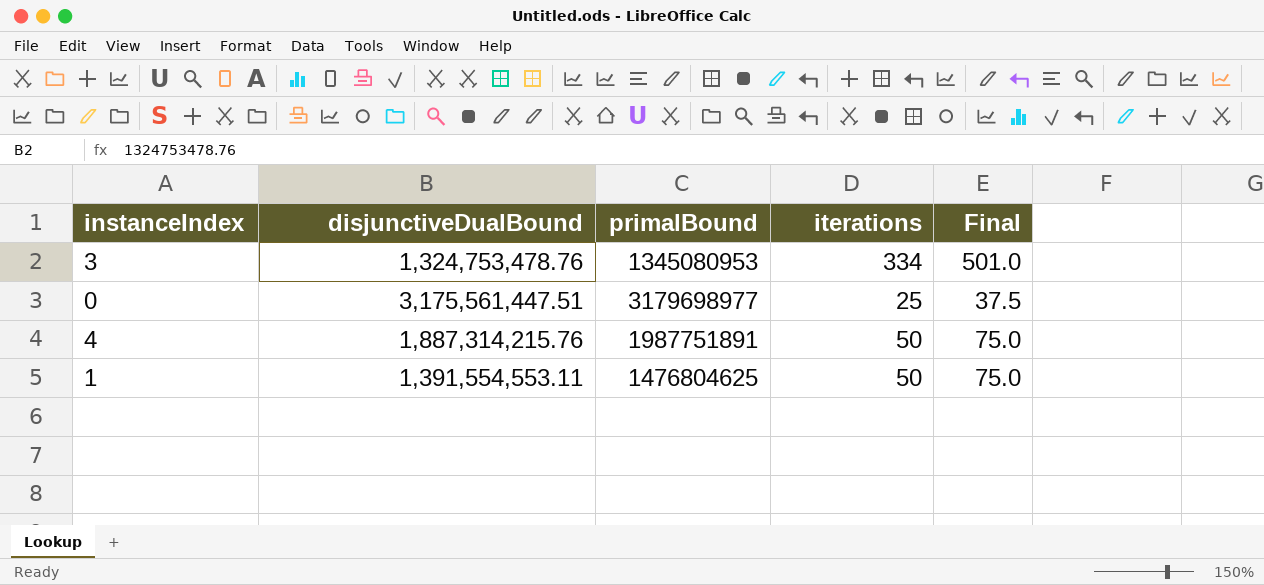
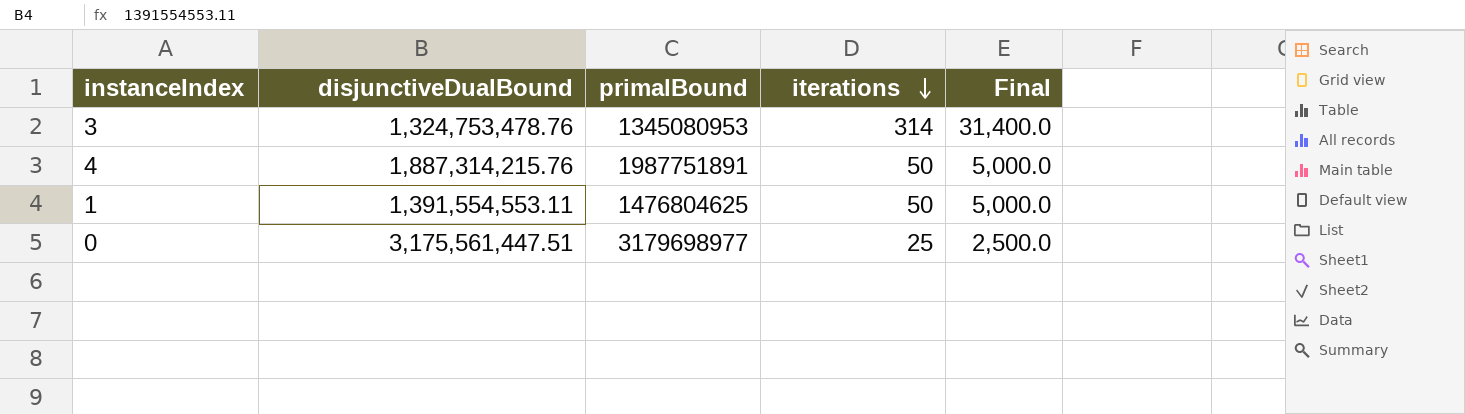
row order: none -> iterations descending
column Final | formula: [iterations] * 1.5 -> [iterations] * 100
3 | iterations: 334 -> 314

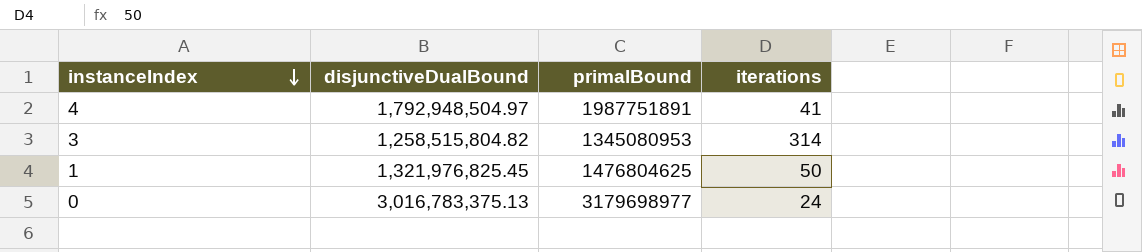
row order: iterations descending -> instanceIndex descending
column Final | formula: [iterations] * 100 -> none
4 | disjunctiveDualBound: 1,887,314,215.76 -> 1,792,948,504.97
4 | iterations: 50 -> 41
3 | disjunctiveDualBound: 1,324,753,478.76 -> 1,258,515,804.82
1 | disjunctiveDualBound: 1,391,554,553.11 -> 1,321,976,825.45
0 | disjunctiveDualBound: 3,175,561,447.51 -> 3,016,783,375.13
0 | iterations: 25 -> 24

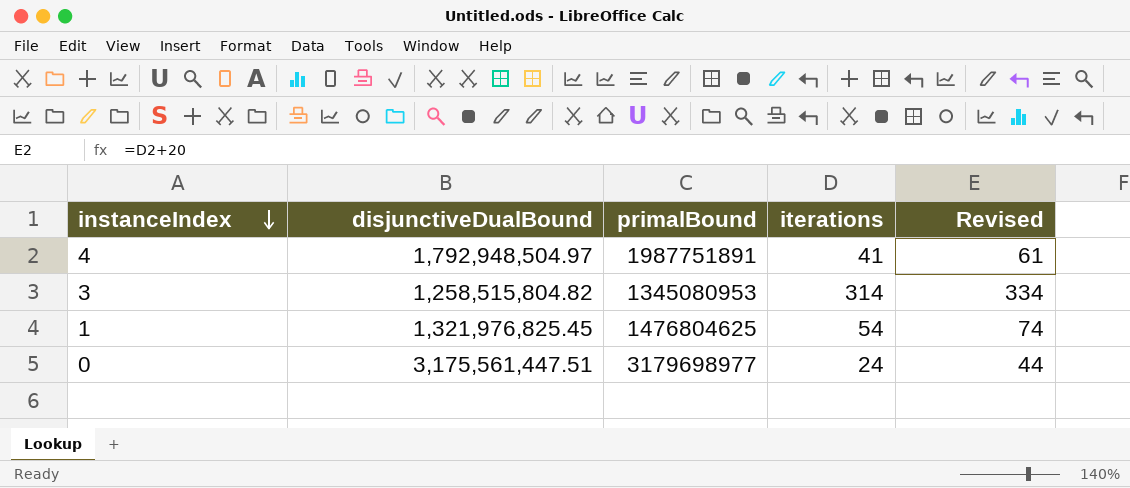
column Revised | formula: none -> [iterations] + 20
1 | iterations: 50 -> 54
0 | disjunctiveDualBound: 3,016,783,375.13 -> 3,175,561,447.51

